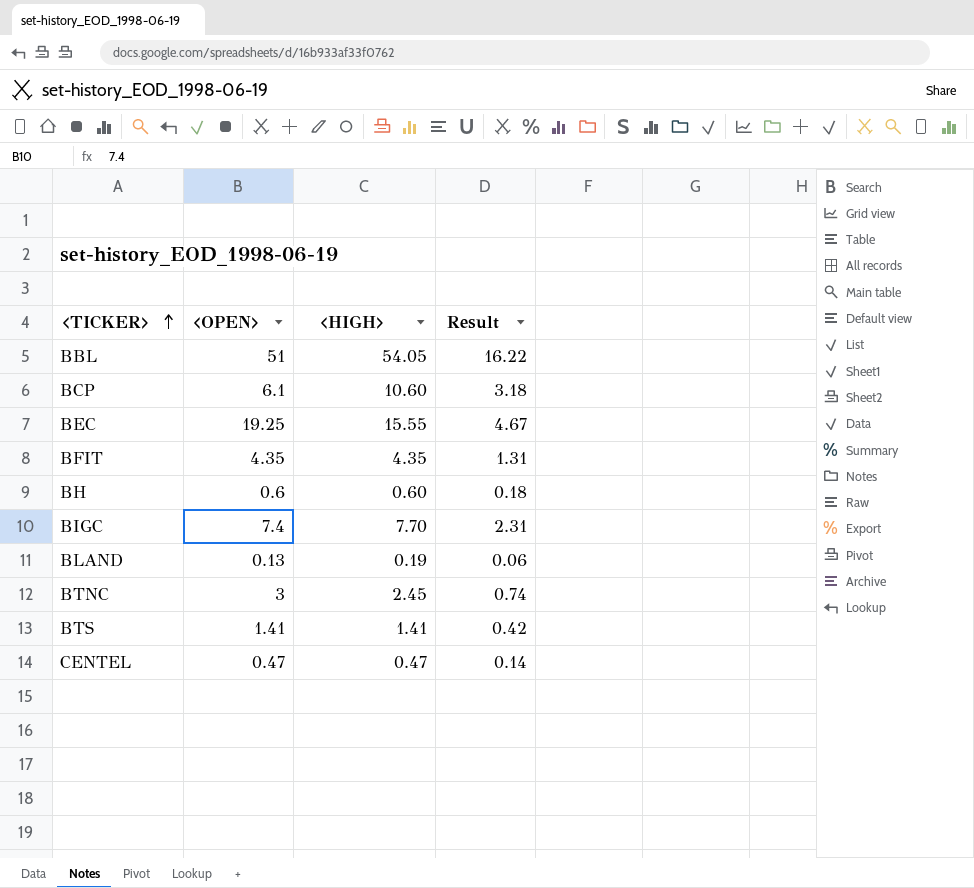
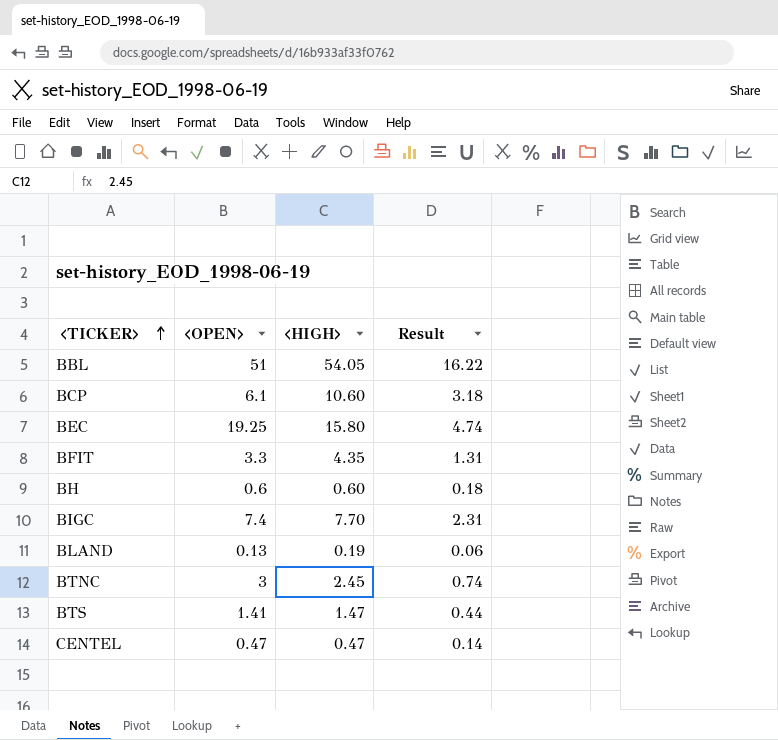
BEC | <HIGH>: 15.55 -> 15.80
BEC | Result: 4.67 -> 4.74
BFIT | <OPEN>: 4.35 -> 3.3
BTS | <HIGH>: 1.41 -> 1.47
BTS | Result: 0.42 -> 0.44

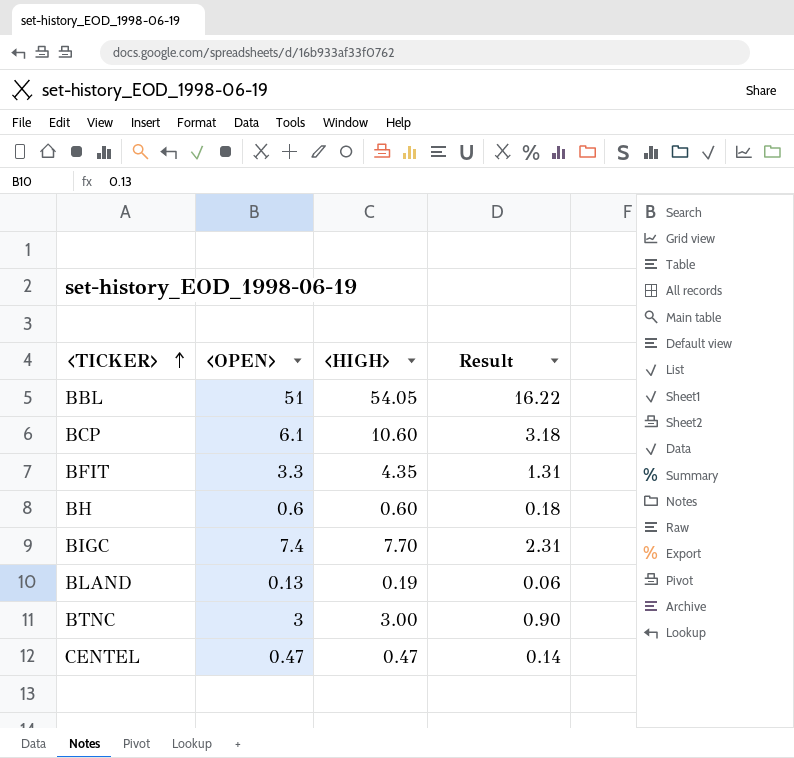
row BEC: 19.25 | 15.80 | 4.74 -> none
row BTS: 1.41 | 1.47 | 0.44 -> none
BTNC | <HIGH>: 2.45 -> 3.00
BTNC | Result: 0.74 -> 0.90

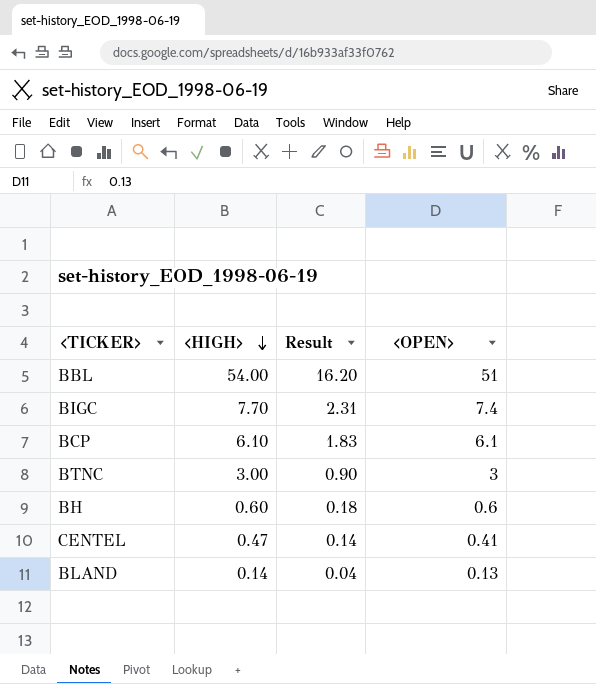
row order: <TICKER> ascending -> <HIGH> descending
column <OPEN> | position: 2 -> 4
row BFIT: 3.3 | 4.35 | 1.31 -> none
BBL | <HIGH>: 54.05 -> 54.00
BBL | Result: 16.22 -> 16.20
BCP | <HIGH>: 10.60 -> 6.10
BCP | Result: 3.18 -> 1.83
CENTEL | <OPEN>: 0.47 -> 0.41
BLAND | <HIGH>: 0.19 -> 0.14
BLAND | Result: 0.06 -> 0.04

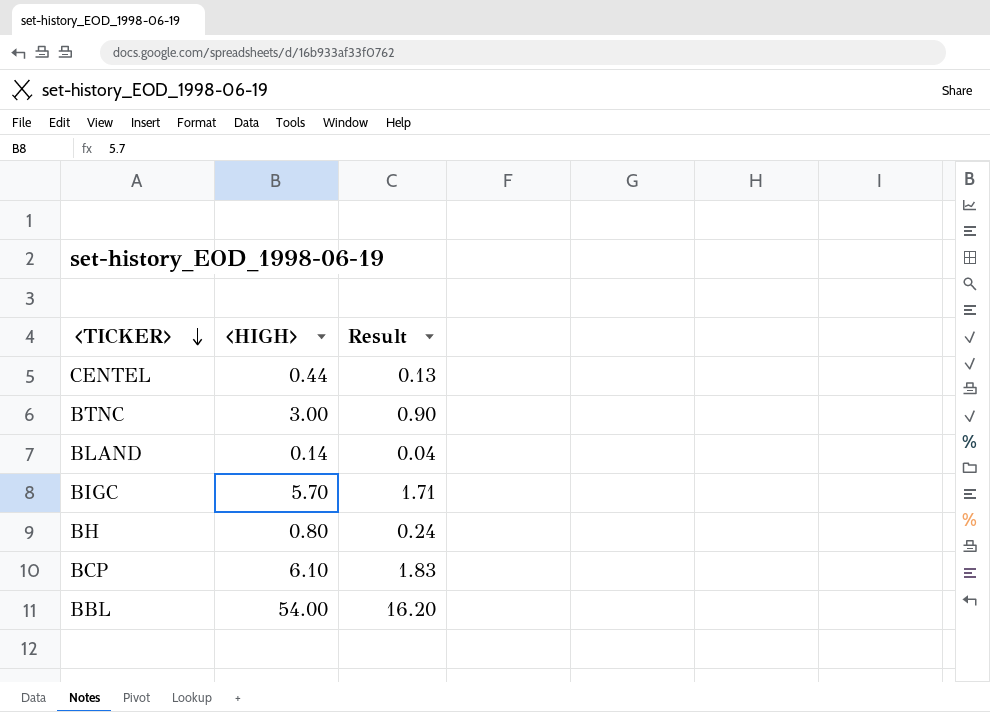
row order: <HIGH> descending -> <TICKER> descending
column <OPEN> | position: 4 -> none
CENTEL | <HIGH>: 0.47 -> 0.44
CENTEL | Result: 0.14 -> 0.13
BIGC | <HIGH>: 7.70 -> 5.70
BIGC | Result: 2.31 -> 1.71
BH | <HIGH>: 0.60 -> 0.80
BH | Result: 0.18 -> 0.24

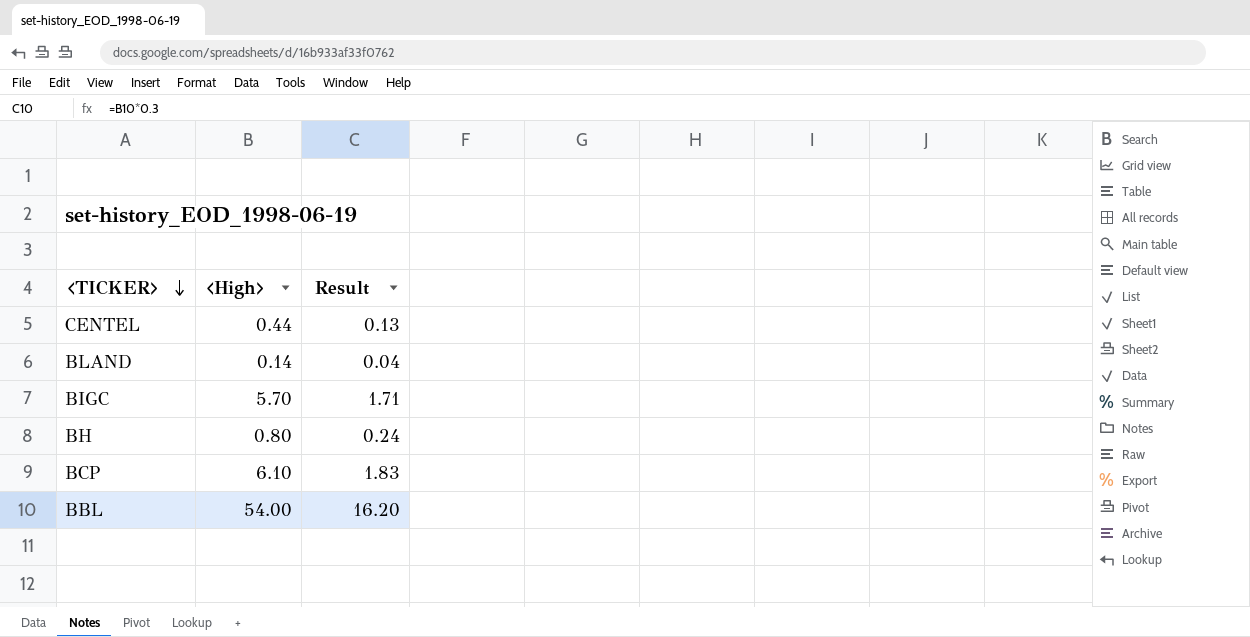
column name: <HIGH> -> <High>
row BTNC: 3.00 | 0.90 -> none

